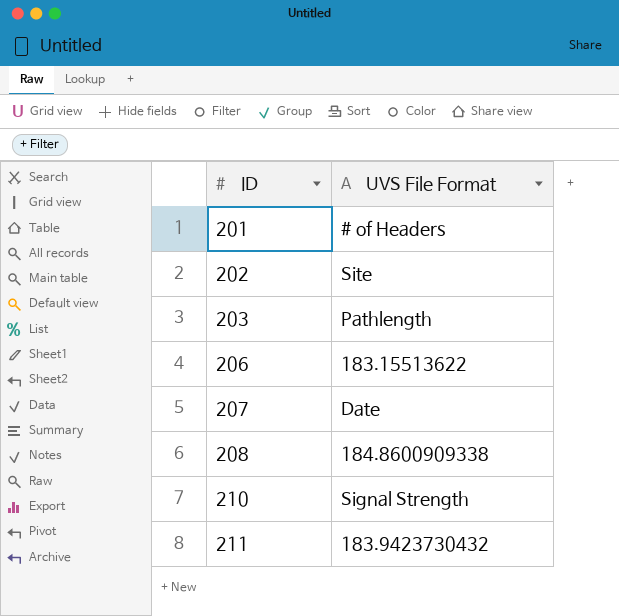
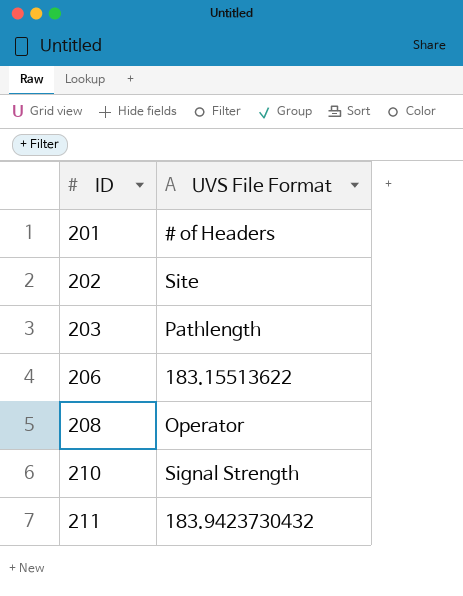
row 207: Date -> none
208 | UVS File Format: 184.8600909338 -> Operator

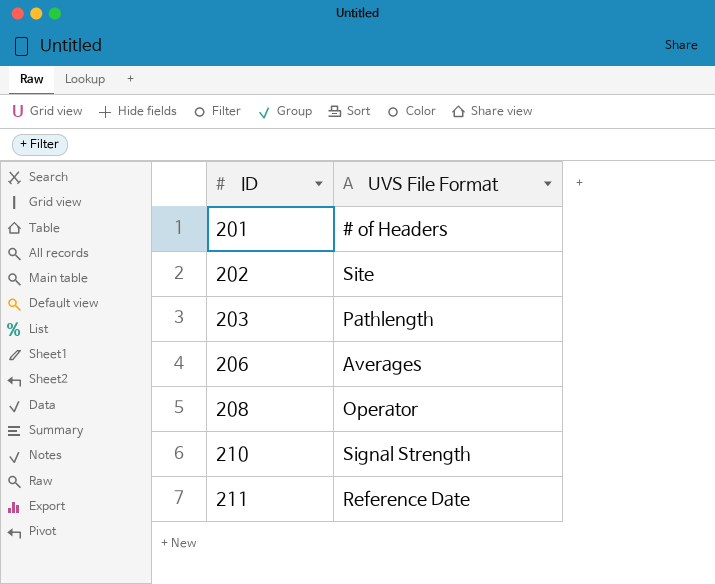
206 | UVS File Format: 183.15513622 -> Averages
211 | UVS File Format: 183.9423730432 -> Reference Date

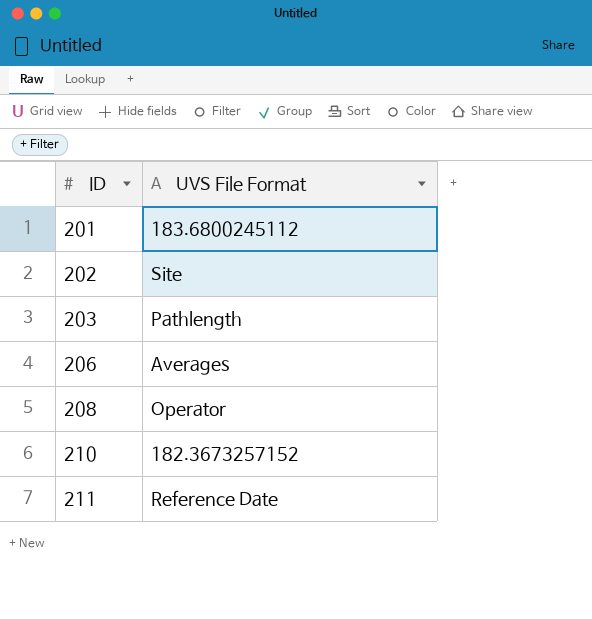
201 | UVS File Format: # of Headers -> 183.6800245112
210 | UVS File Format: Signal Strength -> 182.3673257152

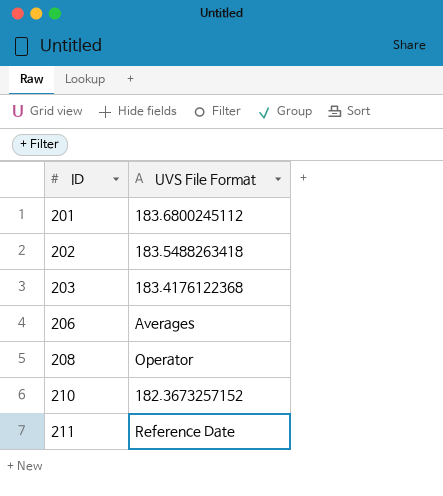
202 | UVS File Format: Site -> 183.5488263418
203 | UVS File Format: Pathlength -> 183.4176122368

